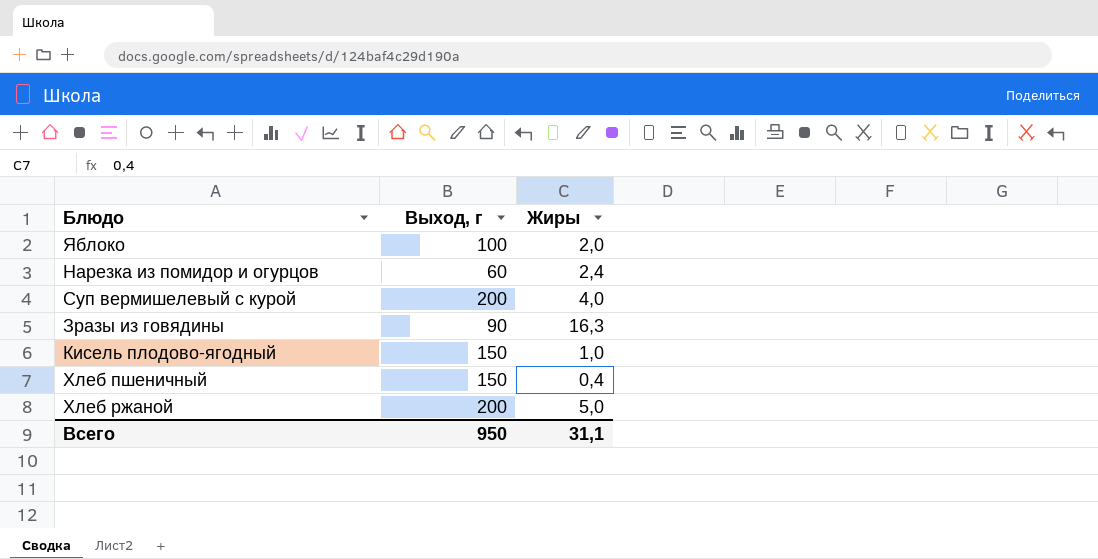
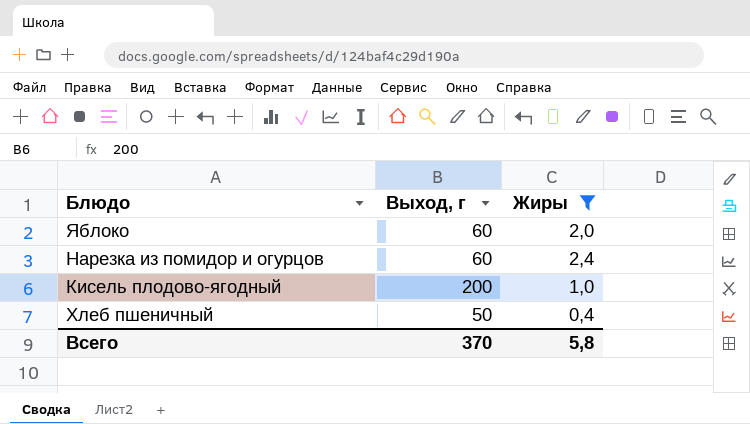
filter: none -> Жиры <= 2,4
Яблоко | Выход, г: 100 -> 60
Кисель плодово-ягодный | Выход, г: 150 -> 200
Хлеб пшеничный | Выход, г: 150 -> 50
Всего | Выход, г: 950 -> 370
Всего | Жиры: 31,1 -> 5,8

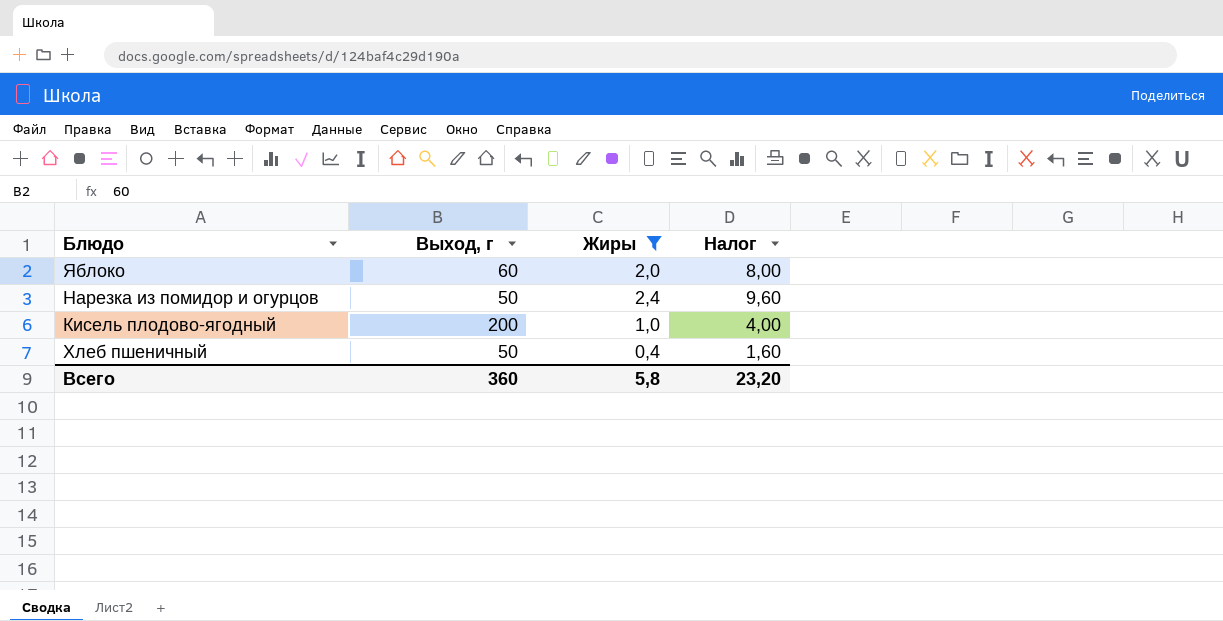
column Налог | formula: none -> [Жиры] * 4
Нарезка из помидор и огурцов | Выход, г: 60 -> 50
Всего | Выход, г: 370 -> 360

